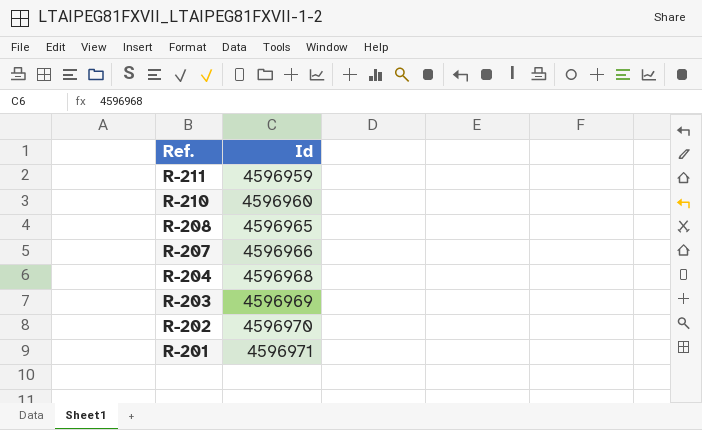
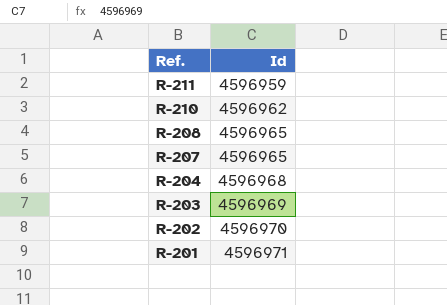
R-210 | Id: 4596960 -> 4596962
R-207 | Id: 4596966 -> 4596965

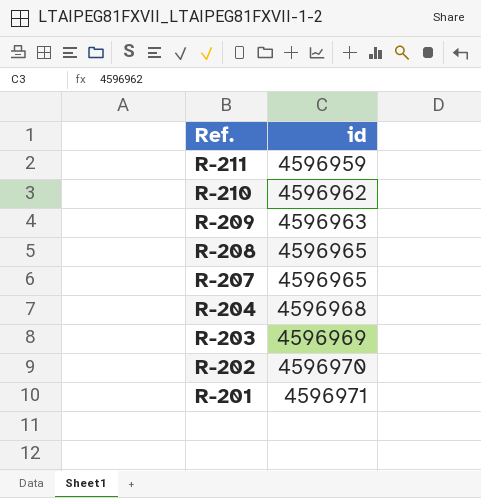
column name: Id -> id
row R-209: none -> 4596963

